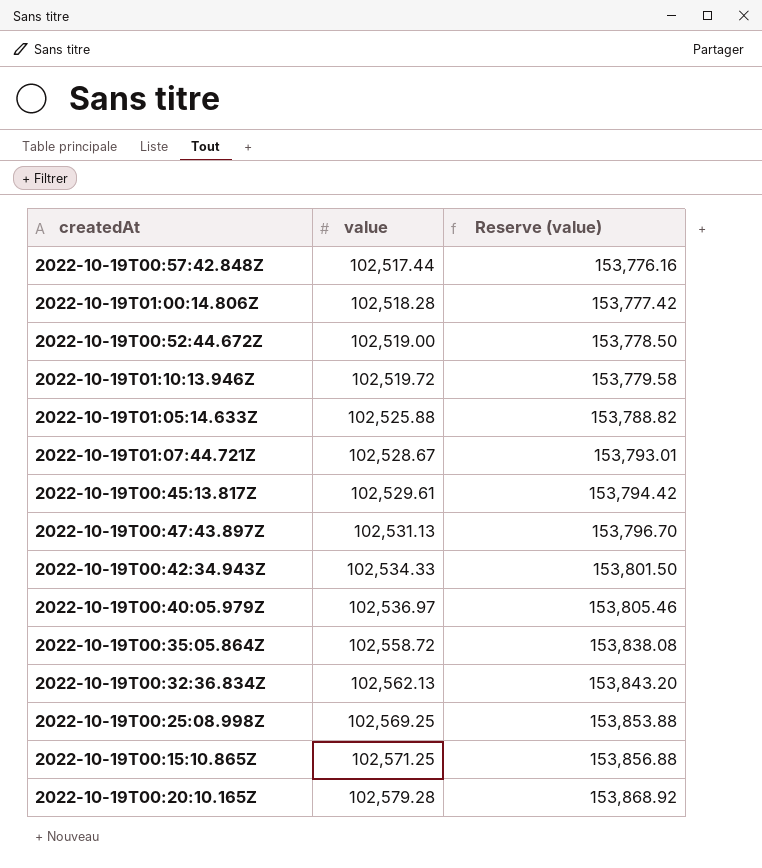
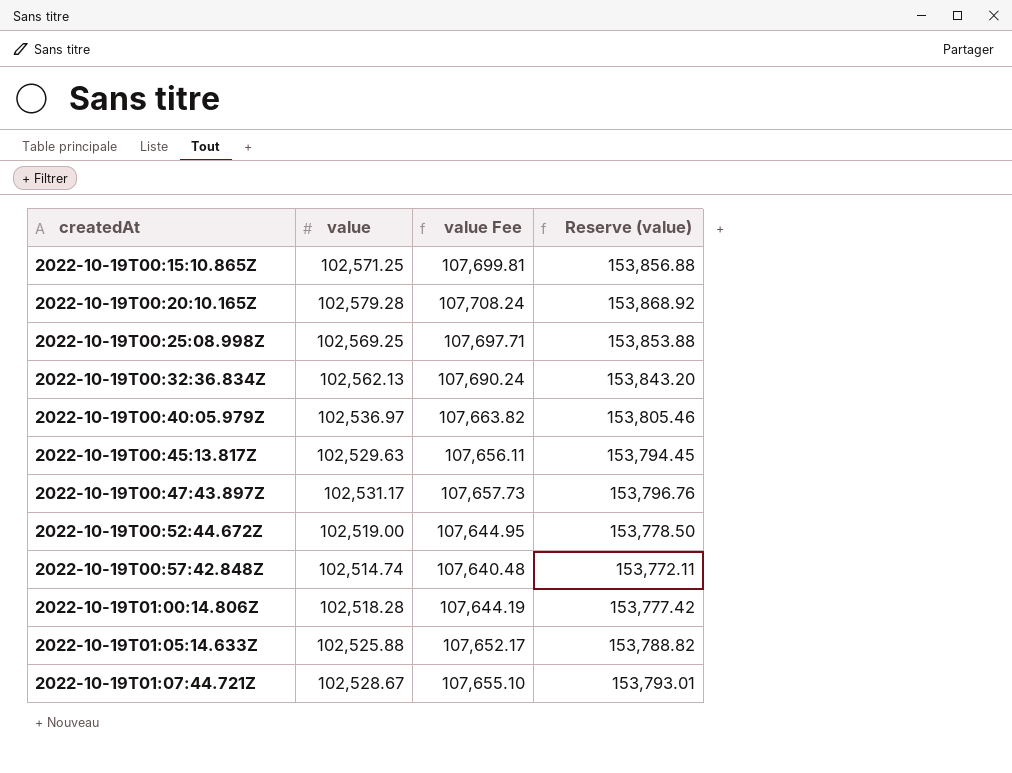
row order: value ascending -> createdAt ascending
column value Fee | formula: none -> [value] * 1.05
row 2022-10-19T01:10:13.946Z: 102,519.72 | 153,779.58 -> none
row 2022-10-19T00:42:34.943Z: 102,534.33 | 153,801.50 -> none
row 2022-10-19T00:35:05.864Z: 102,558.72 | 153,838.08 -> none
2022-10-19T00:45:13.817Z | value: 102,529.61 -> 102,529.63
2022-10-19T00:45:13.817Z | Reserve (value): 153,794.42 -> 153,794.45
2022-10-19T00:47:43.897Z | value: 102,531.13 -> 102,531.17
2022-10-19T00:47:43.897Z | Reserve (value): 153,796.70 -> 153,796.76
2022-10-19T00:57:42.848Z | value: 102,517.44 -> 102,514.74
2022-10-19T00:57:42.848Z | Reserve (value): 153,776.16 -> 153,772.11

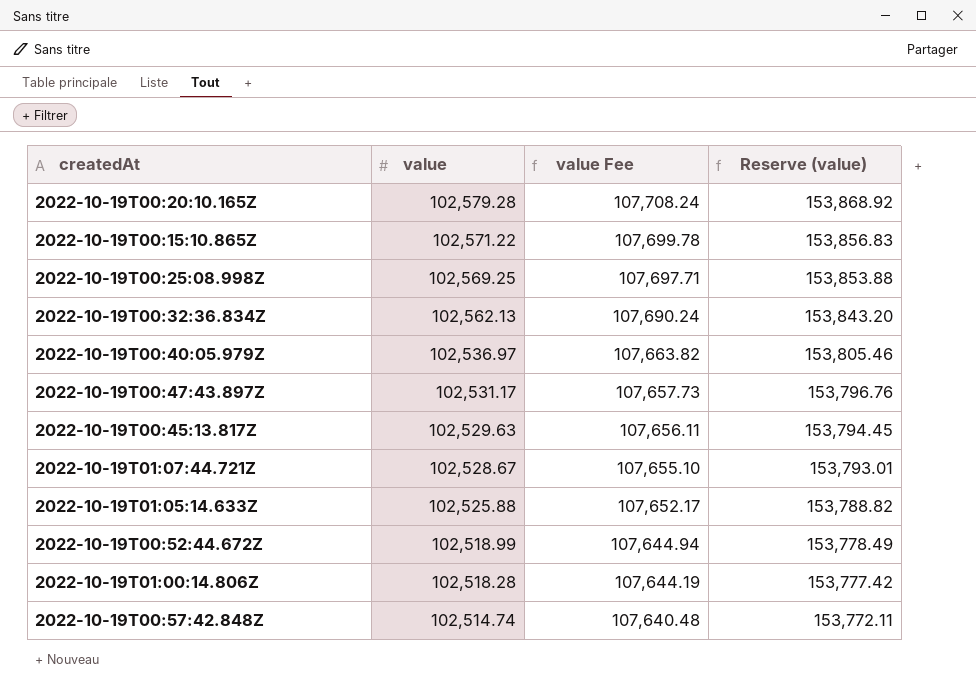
row order: createdAt ascending -> value descending
2022-10-19T00:15:10.865Z | value: 102,571.25 -> 102,571.22
2022-10-19T00:15:10.865Z | value Fee: 107,699.81 -> 107,699.78
2022-10-19T00:15:10.865Z | Reserve (value): 153,856.88 -> 153,856.83
2022-10-19T00:52:44.672Z | value: 102,519.00 -> 102,518.99
2022-10-19T00:52:44.672Z | value Fee: 107,644.95 -> 107,644.94
2022-10-19T00:52:44.672Z | Reserve (value): 153,778.50 -> 153,778.49

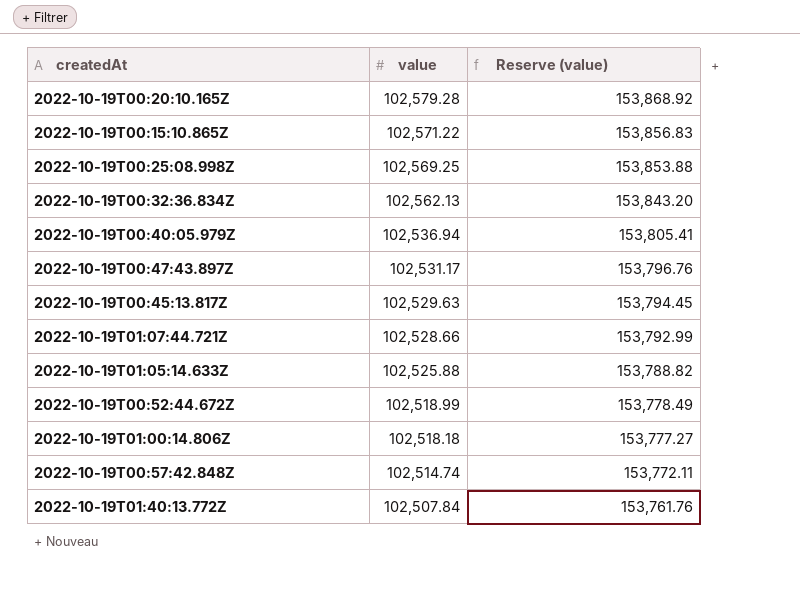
column value Fee | formula: [value] * 1.05 -> none
2022-10-19T00:40:05.979Z | value: 102,536.97 -> 102,536.94
2022-10-19T00:40:05.979Z | Reserve (value): 153,805.46 -> 153,805.41
2022-10-19T01:07:44.721Z | value: 102,528.67 -> 102,528.66
2022-10-19T01:07:44.721Z | Reserve (value): 153,793.01 -> 153,792.99
2022-10-19T01:00:14.806Z | value: 102,518.28 -> 102,518.18
2022-10-19T01:00:14.806Z | Reserve (value): 153,777.42 -> 153,777.27
row 2022-10-19T01:40:13.772Z: none -> 102,507.84 | 153,761.76

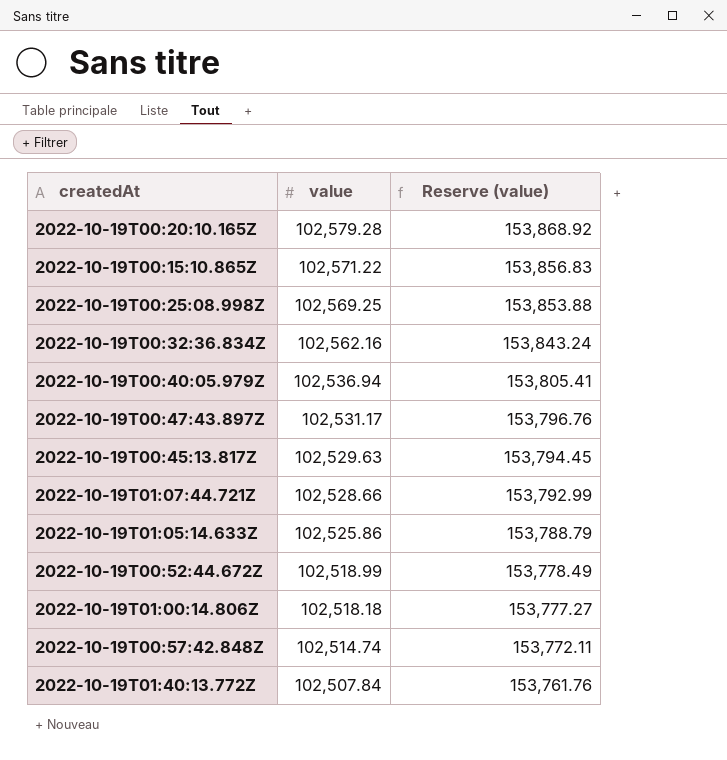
2022-10-19T00:32:36.834Z | value: 102,562.13 -> 102,562.16
2022-10-19T00:32:36.834Z | Reserve (value): 153,843.20 -> 153,843.24
2022-10-19T01:05:14.633Z | value: 102,525.88 -> 102,525.86
2022-10-19T01:05:14.633Z | Reserve (value): 153,788.82 -> 153,788.79

